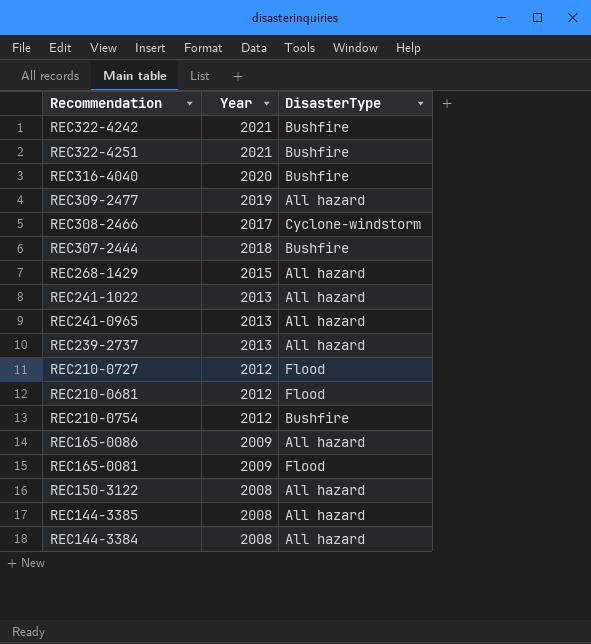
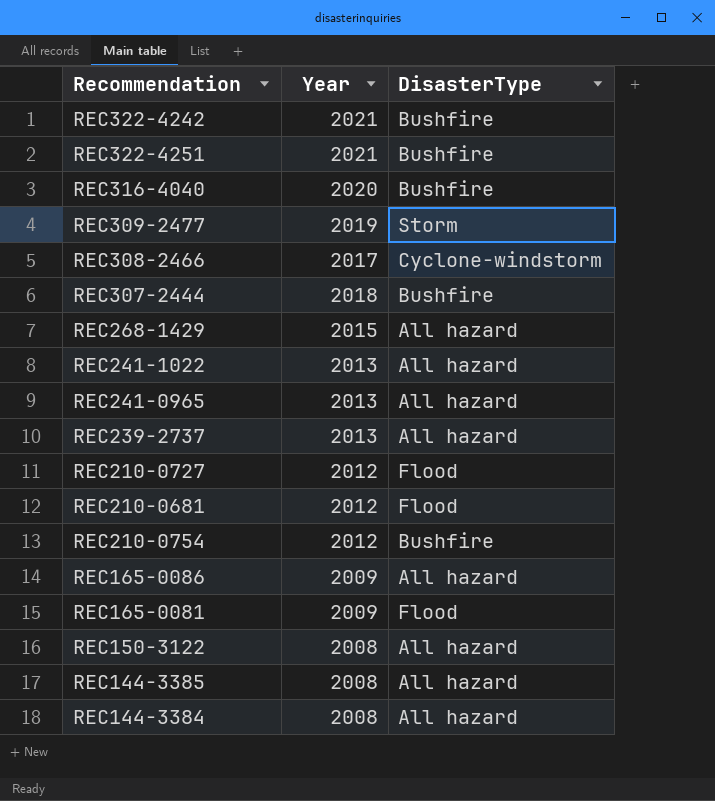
REC309-2477 | DisasterType: All hazard -> Storm

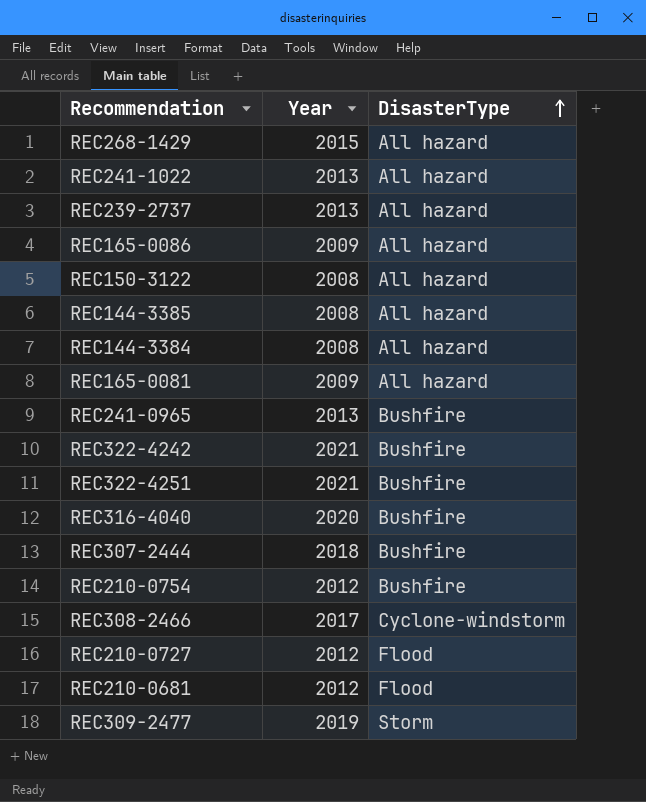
row order: none -> DisasterType ascending
REC165-0081 | DisasterType: Flood -> All hazard
REC241-0965 | DisasterType: All hazard -> Bushfire

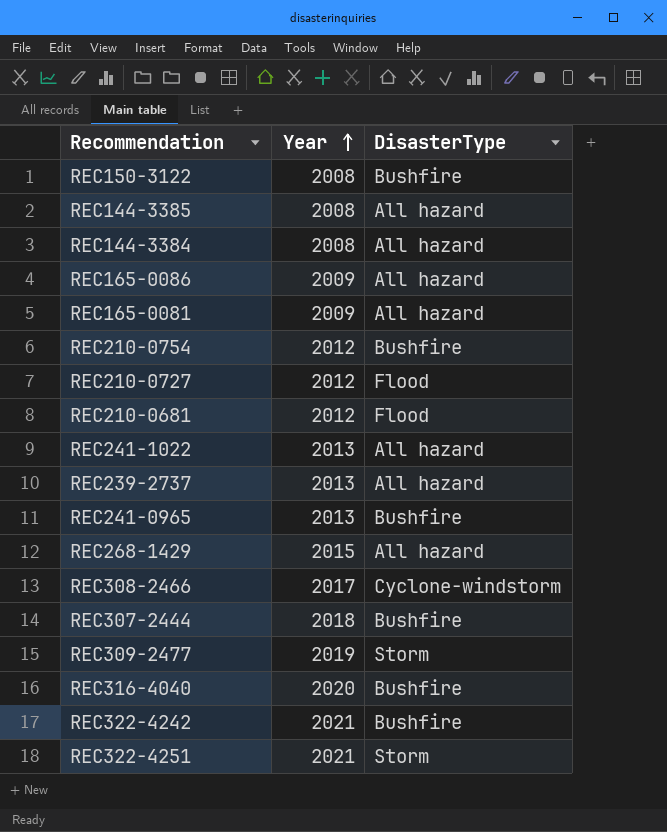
row order: DisasterType ascending -> Year ascending
REC150-3122 | DisasterType: All hazard -> Bushfire
REC322-4251 | DisasterType: Bushfire -> Storm

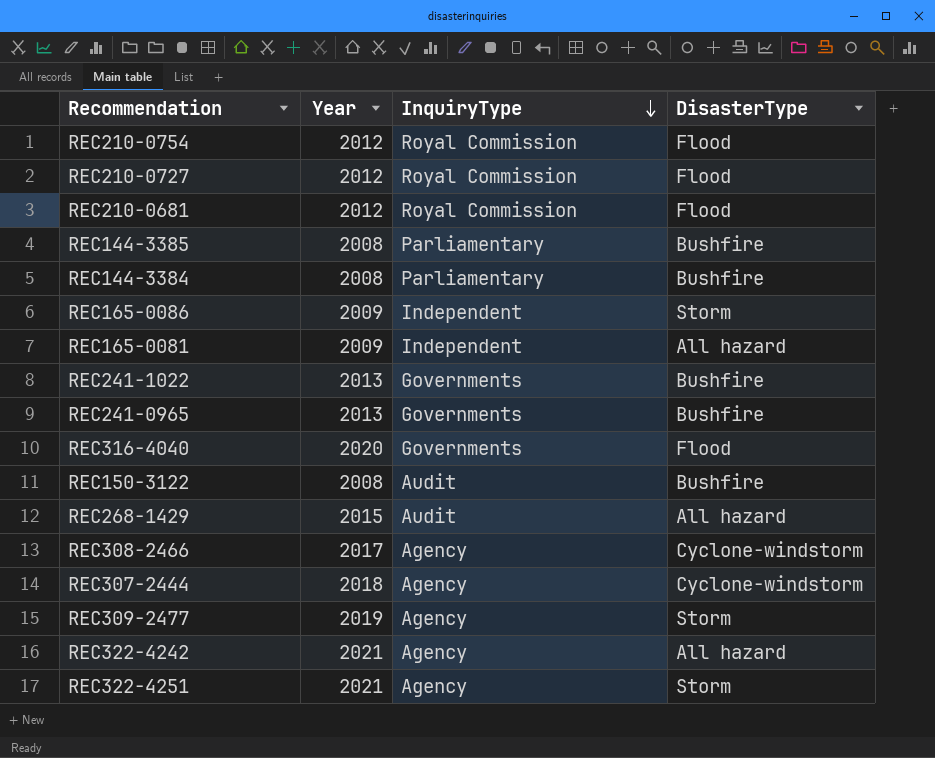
row order: Year ascending -> InquiryType descending
column InquiryType | position: none -> 3
row REC239-2737: 2013 | All hazard -> none
REC210-0754 | DisasterType: Bushfire -> Flood
REC144-3385 | DisasterType: All hazard -> Bushfire
REC144-3384 | DisasterType: All hazard -> Bushfire
REC165-0086 | DisasterType: All hazard -> Storm
REC241-1022 | DisasterType: All hazard -> Bushfire
REC316-4040 | DisasterType: Bushfire -> Flood
REC307-2444 | DisasterType: Bushfire -> Cyclone-windstorm
REC322-4242 | DisasterType: Bushfire -> All hazard

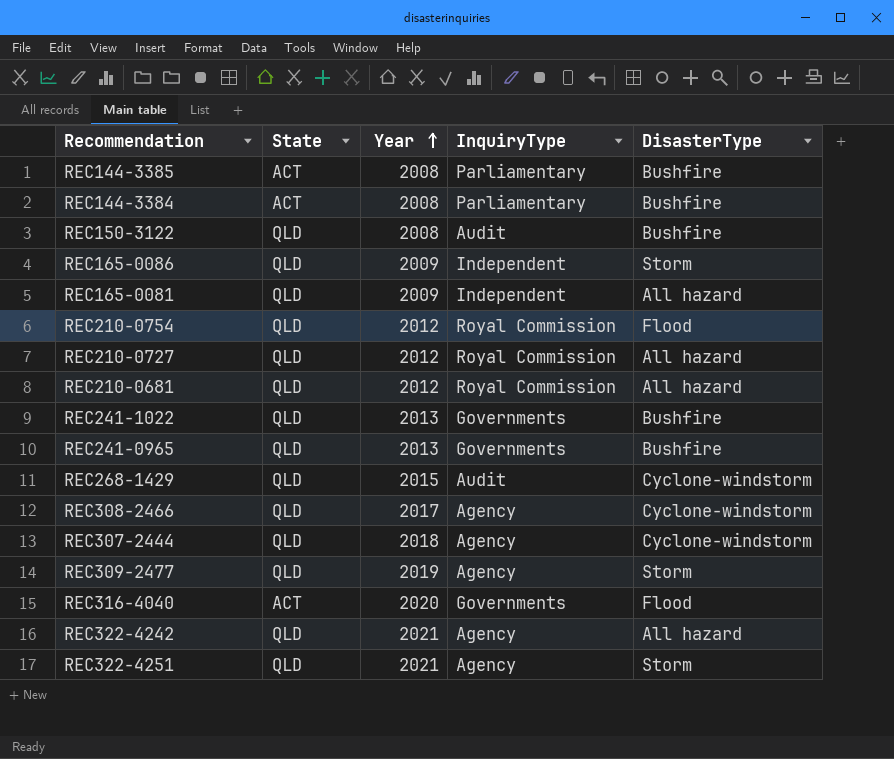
row order: InquiryType descending -> Year ascending
column State | position: none -> 2
REC210-0727 | DisasterType: Flood -> All hazard
REC210-0681 | DisasterType: Flood -> All hazard
REC268-1429 | DisasterType: All hazard -> Cyclone-windstorm

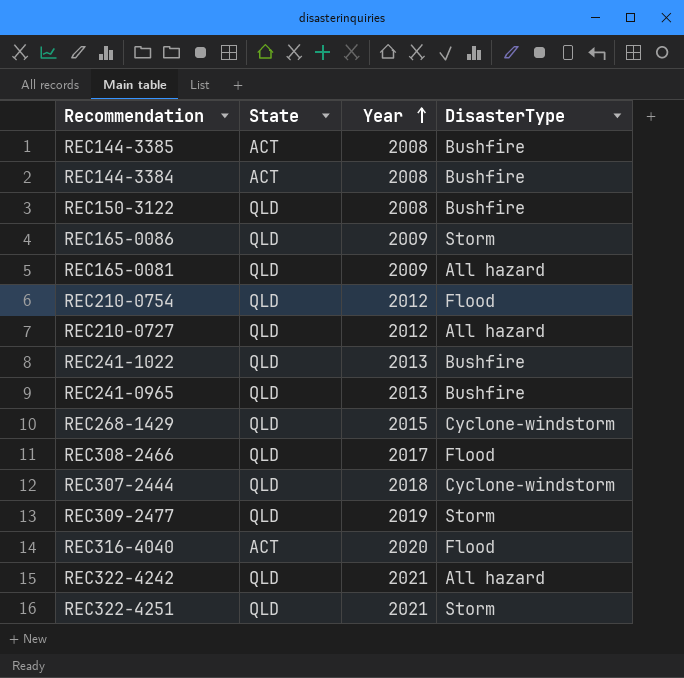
column InquiryType | position: 4 -> none
row REC210-0681: QLD | 2012 | Royal Commission | All hazard -> none
REC308-2466 | DisasterType: Cyclone-windstorm -> Flood

